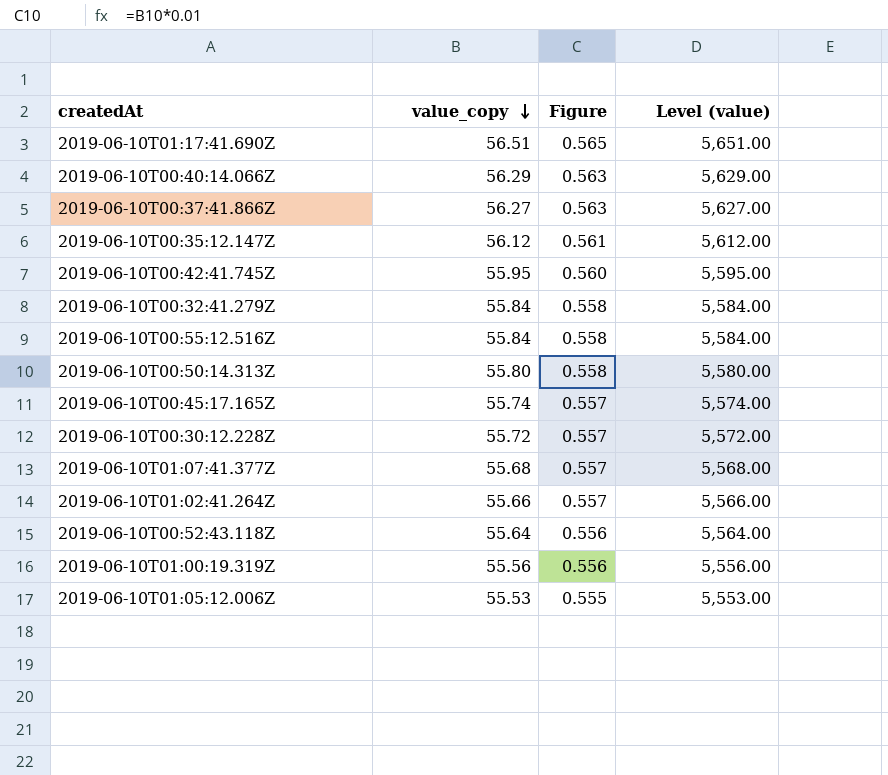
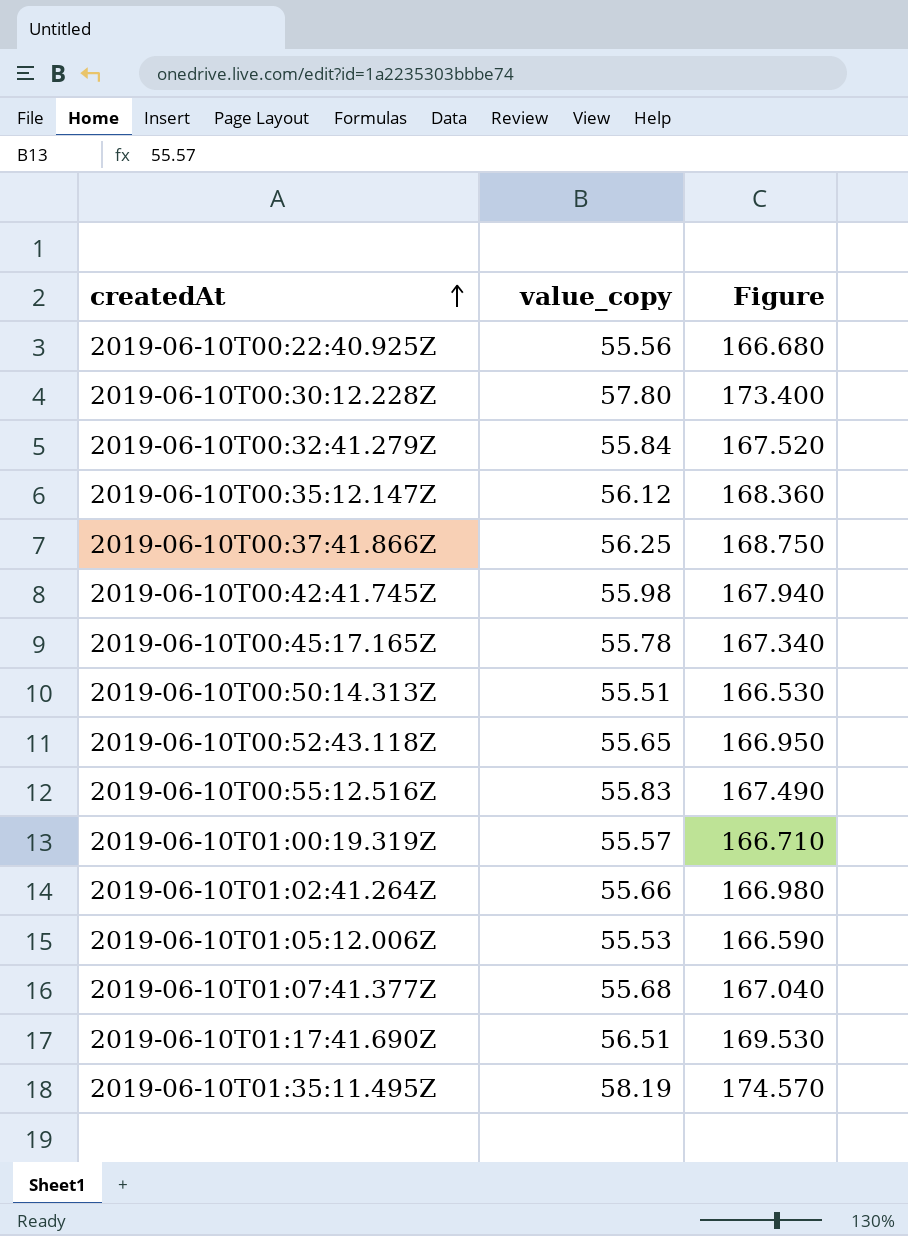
row order: value_copy descending -> createdAt ascending
column Level (value) | formula: [value_copy] * 100 -> none
column Figure | formula: [value_copy] * 0.01 -> [value_copy] * 3
row 2019-06-10T00:40:14.066Z: 56.29 | 0.563 | 5,629.00 -> none
row 2019-06-10T00:22:40.925Z: none -> 55.56 | 166.680
2019-06-10T00:30:12.228Z | value_copy: 55.72 -> 57.80
2019-06-10T00:37:41.866Z | value_copy: 56.27 -> 56.25
2019-06-10T00:42:41.745Z | value_copy: 55.95 -> 55.98
2019-06-10T00:45:17.165Z | value_copy: 55.74 -> 55.78
2019-06-10T00:50:14.313Z | value_copy: 55.80 -> 55.51
2019-06-10T00:52:43.118Z | value_copy: 55.64 -> 55.65
2019-06-10T00:55:12.516Z | value_copy: 55.84 -> 55.83
2019-06-10T01:00:19.319Z | value_copy: 55.56 -> 55.57
row 2019-06-10T01:35:11.495Z: none -> 58.19 | 174.570

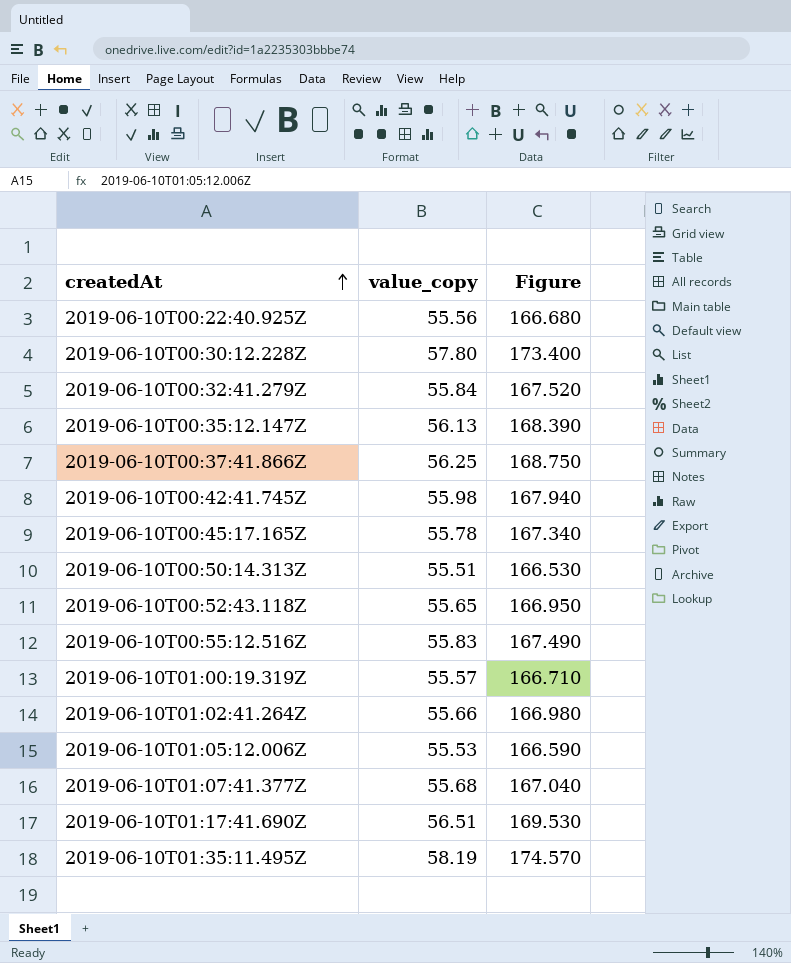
2019-06-10T00:35:12.147Z | value_copy: 56.12 -> 56.13
2019-06-10T00:35:12.147Z | Figure: 168.360 -> 168.390

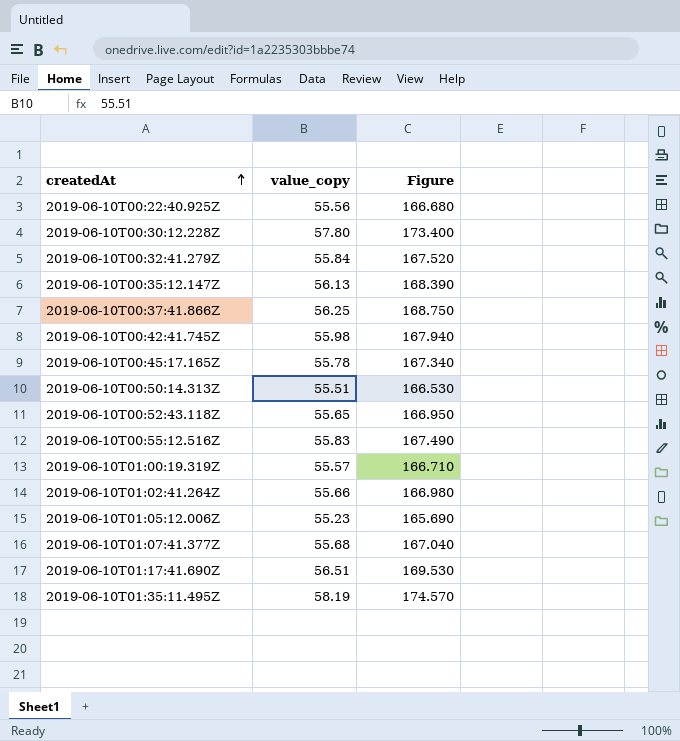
2019-06-10T01:05:12.006Z | value_copy: 55.53 -> 55.23
2019-06-10T01:05:12.006Z | Figure: 166.590 -> 165.690

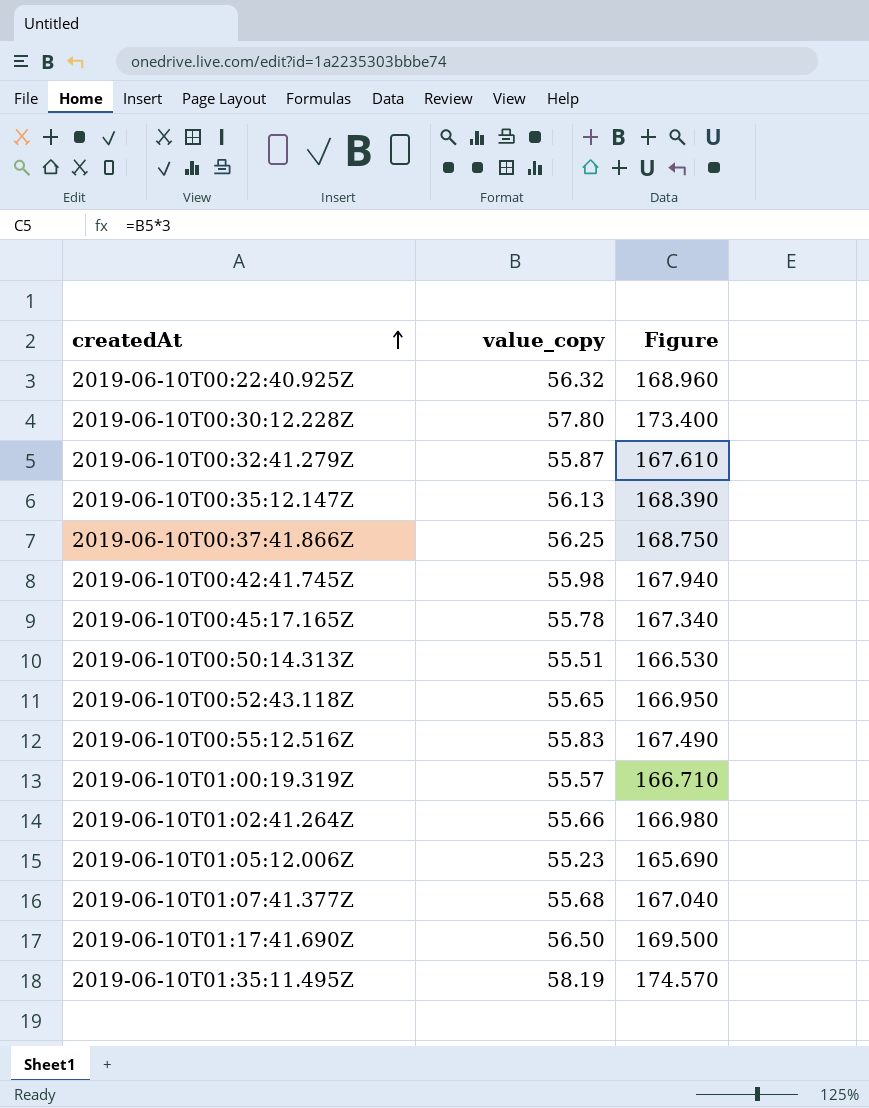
2019-06-10T00:22:40.925Z | value_copy: 55.56 -> 56.32
2019-06-10T00:22:40.925Z | Figure: 166.680 -> 168.960
2019-06-10T00:32:41.279Z | value_copy: 55.84 -> 55.87
2019-06-10T00:32:41.279Z | Figure: 167.520 -> 167.610
2019-06-10T01:17:41.690Z | value_copy: 56.51 -> 56.50
2019-06-10T01:17:41.690Z | Figure: 169.530 -> 169.500

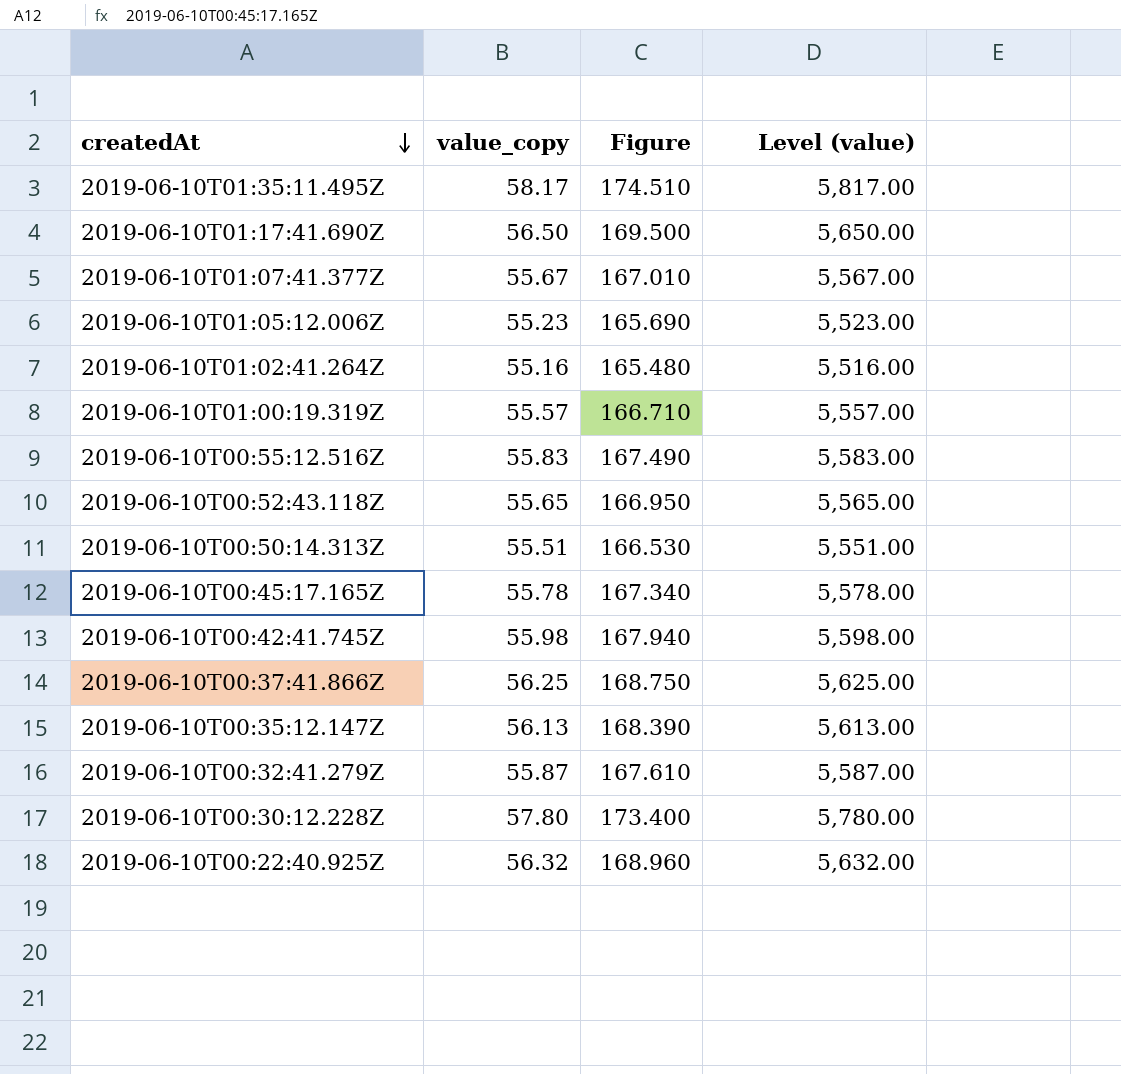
row order: createdAt ascending -> createdAt descending
column Level (value) | formula: none -> [value_copy] * 100
2019-06-10T01:35:11.495Z | value_copy: 58.19 -> 58.17
2019-06-10T01:35:11.495Z | Figure: 174.570 -> 174.510
2019-06-10T01:07:41.377Z | value_copy: 55.68 -> 55.67
2019-06-10T01:07:41.377Z | Figure: 167.040 -> 167.010
2019-06-10T01:02:41.264Z | value_copy: 55.66 -> 55.16
2019-06-10T01:02:41.264Z | Figure: 166.980 -> 165.480

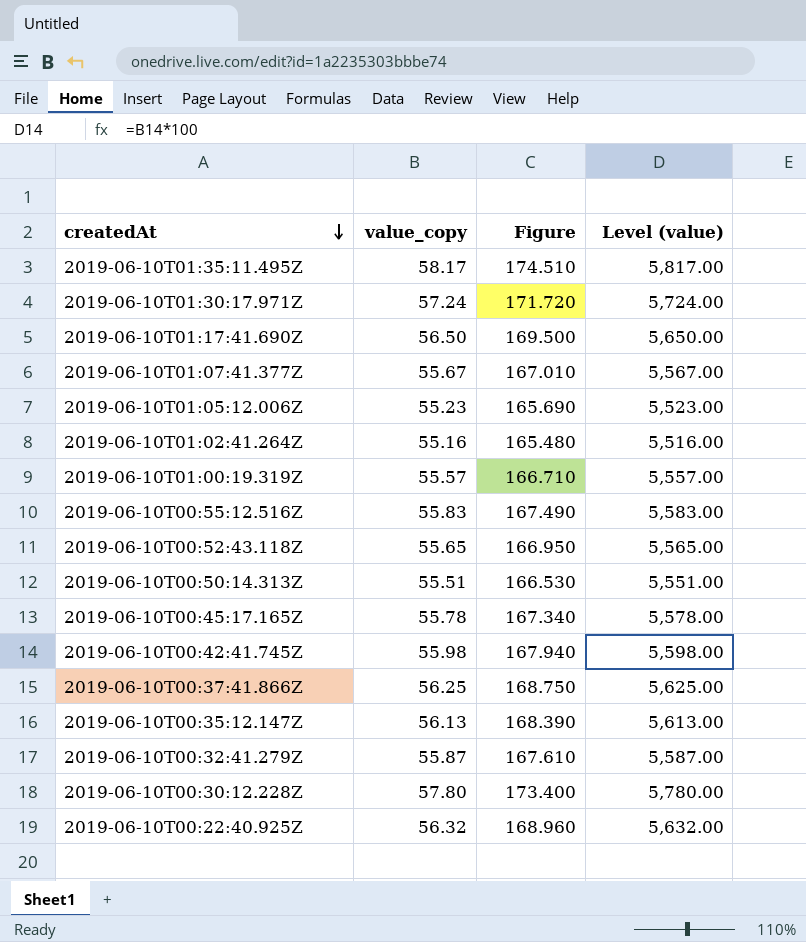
row 2019-06-10T01:30:17.971Z: none -> 57.24 | 171.720 | 5,724.00

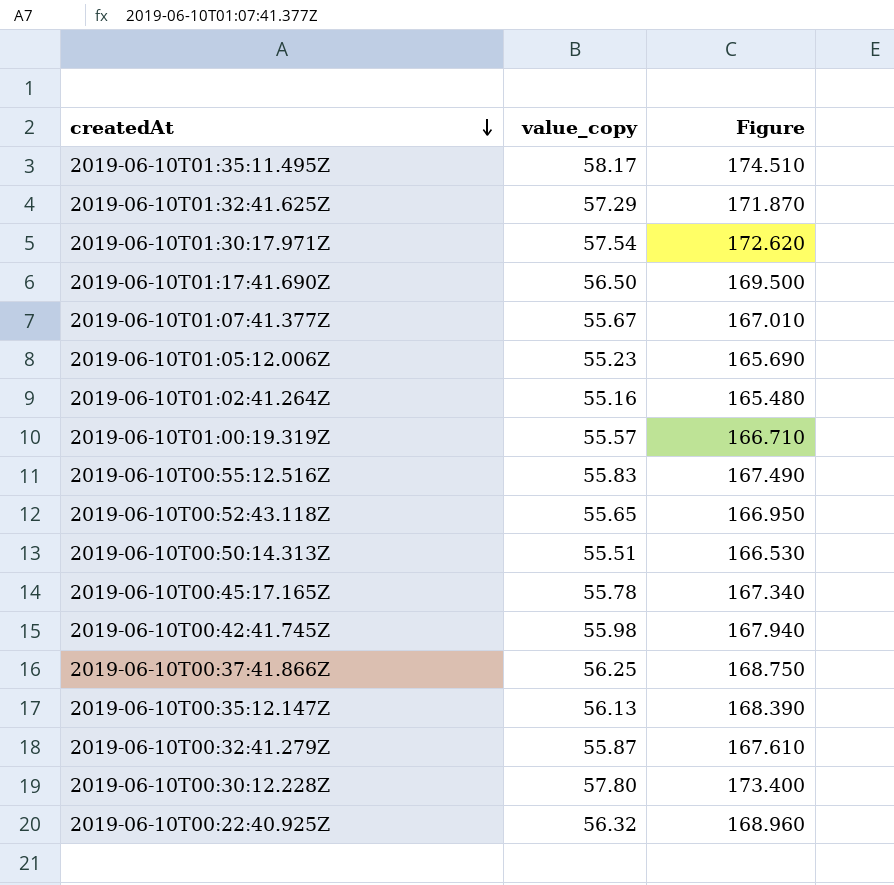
column Level (value) | formula: [value_copy] * 100 -> none
row 2019-06-10T01:32:41.625Z: none -> 57.29 | 171.870
2019-06-10T01:30:17.971Z | value_copy: 57.24 -> 57.54
2019-06-10T01:30:17.971Z | Figure: 171.720 -> 172.620

